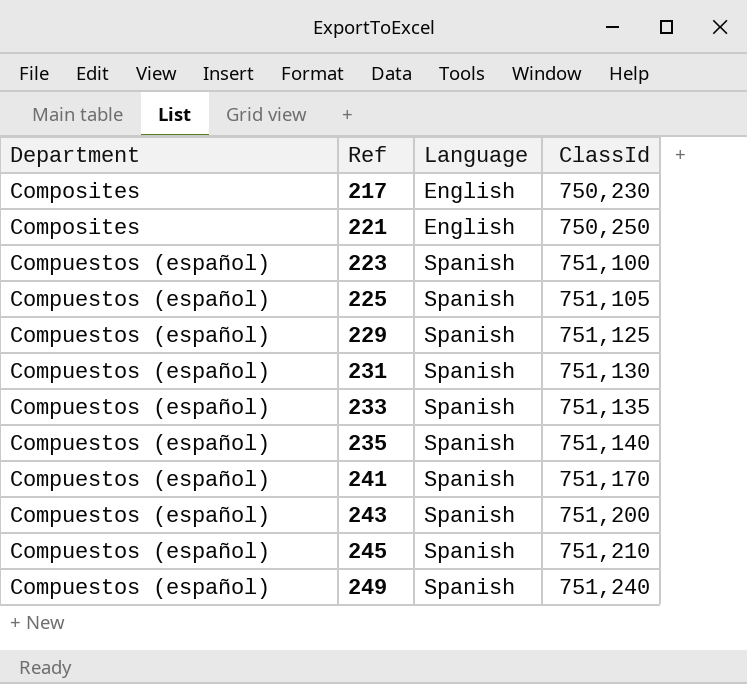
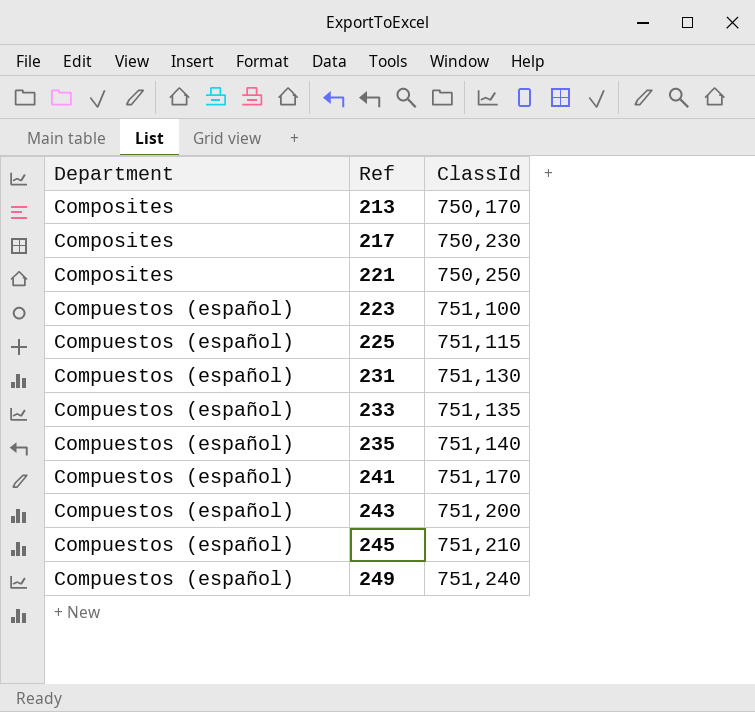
column Language | position: 3 -> none
row 229: Compuestos (español) | Spanish | 751,125 -> none
row 213: none -> Composites | 750,170
225 | ClassId: 751,105 -> 751,115

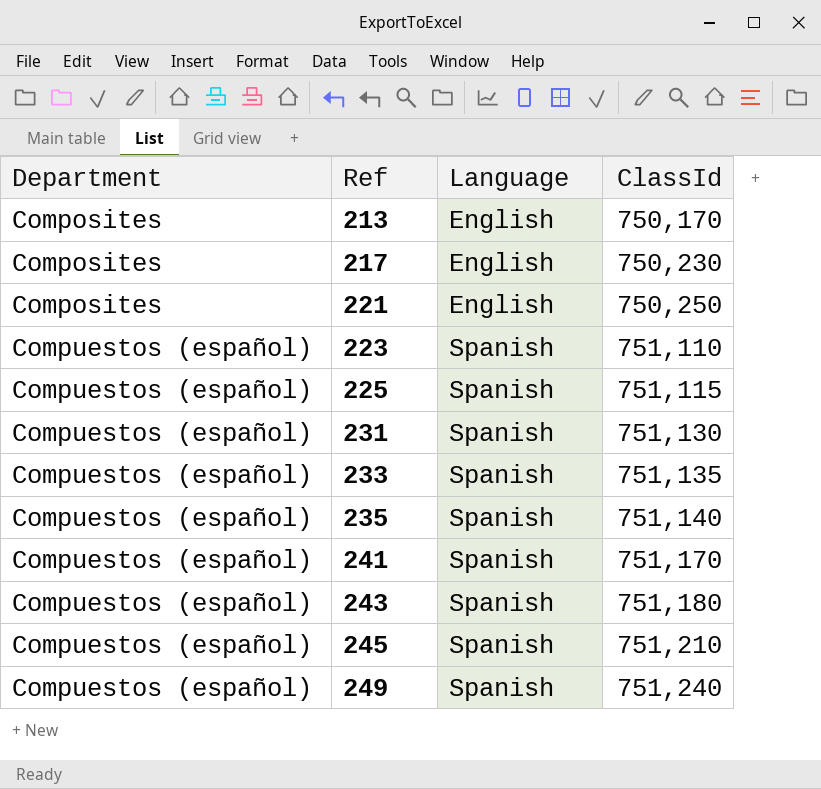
column Language | position: none -> 3
223 | ClassId: 751,100 -> 751,110
243 | ClassId: 751,200 -> 751,180

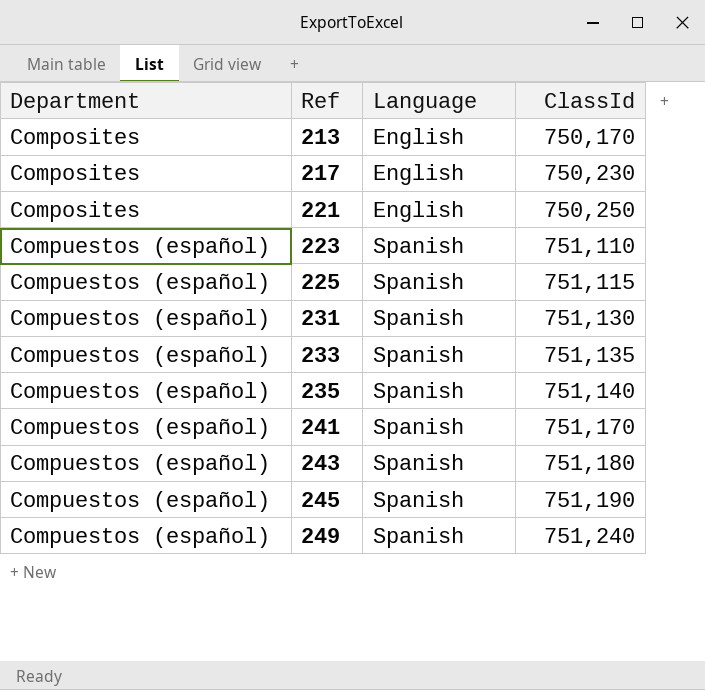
245 | ClassId: 751,210 -> 751,190

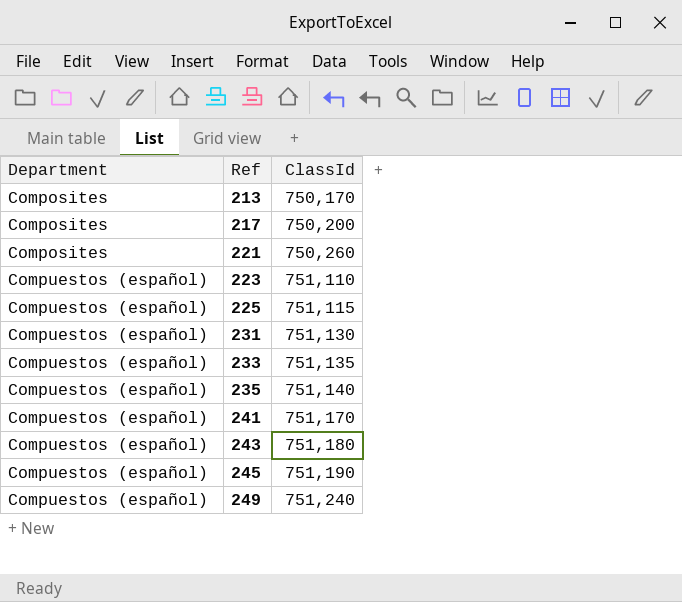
column Language | position: 3 -> none
217 | ClassId: 750,230 -> 750,200
221 | ClassId: 750,250 -> 750,260

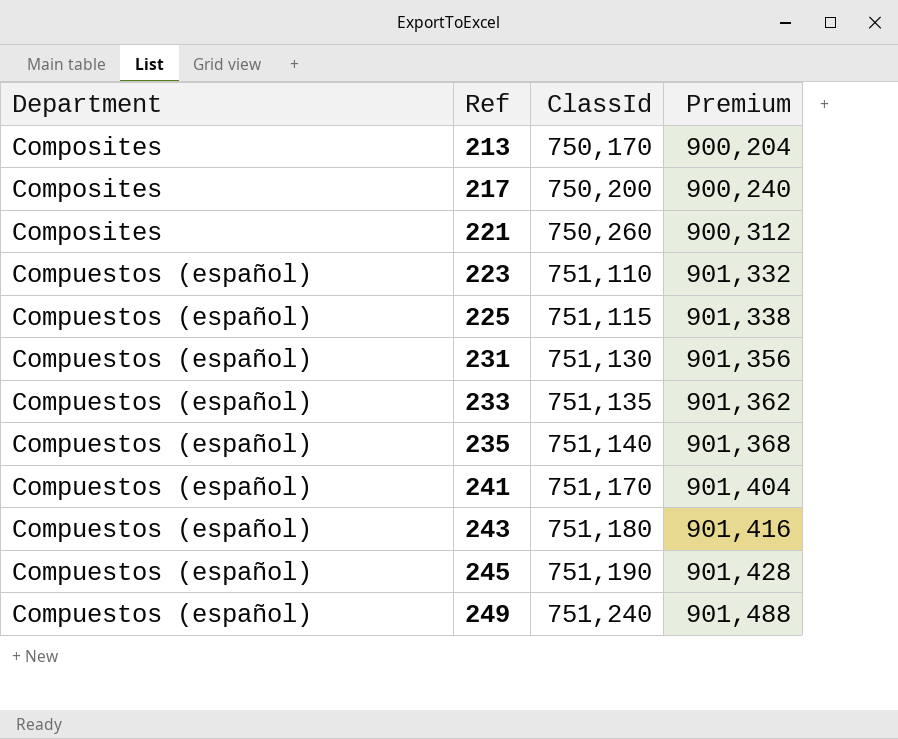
column Premium | formula: none -> [ClassId] * 1.2

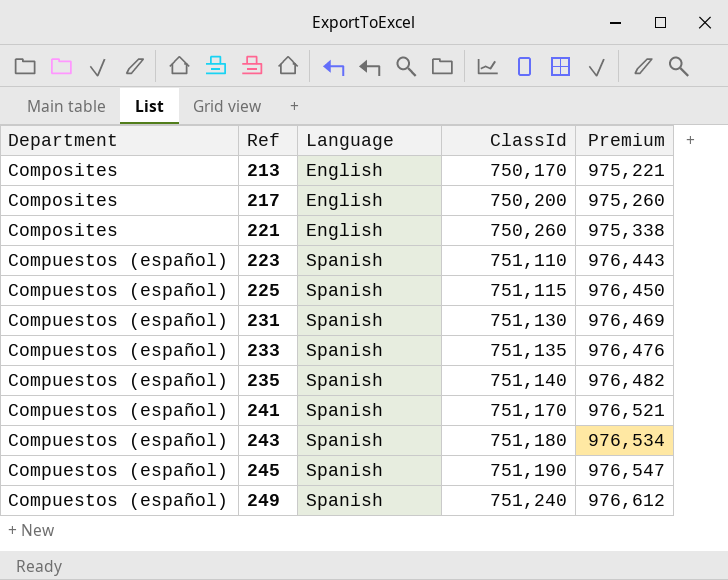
column Language | position: none -> 3
column Premium | formula: [ClassId] * 1.2 -> [ClassId] * 1.3

